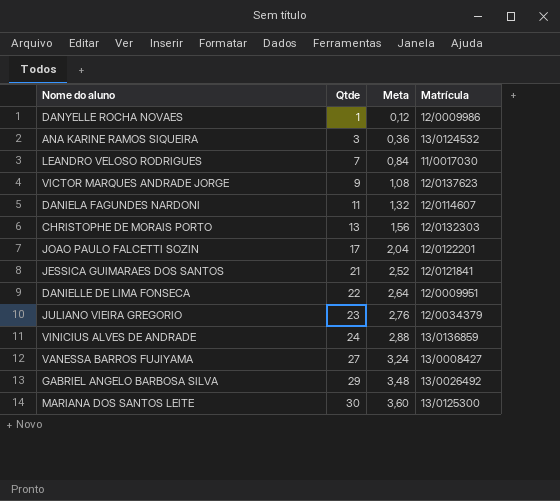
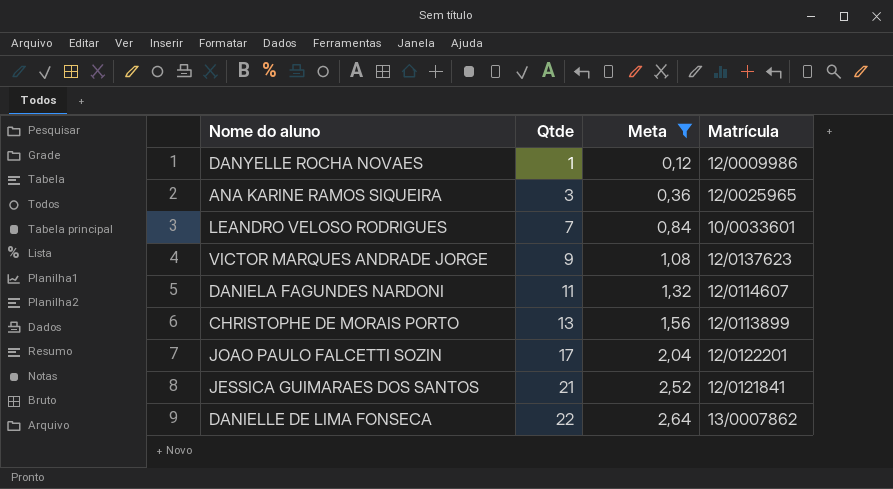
filter: none -> Meta <= 2,64
ANA KARINE RAMOS SIQUEIRA | Matrícula: 13/0124532 -> 12/0025965
LEANDRO VELOSO RODRIGUES | Matrícula: 11/0017030 -> 10/0033601
CHRISTOPHE DE MORAIS PORTO | Matrícula: 12/0132303 -> 12/0113899
DANIELLE DE LIMA FONSECA | Matrícula: 12/0009951 -> 13/0007862

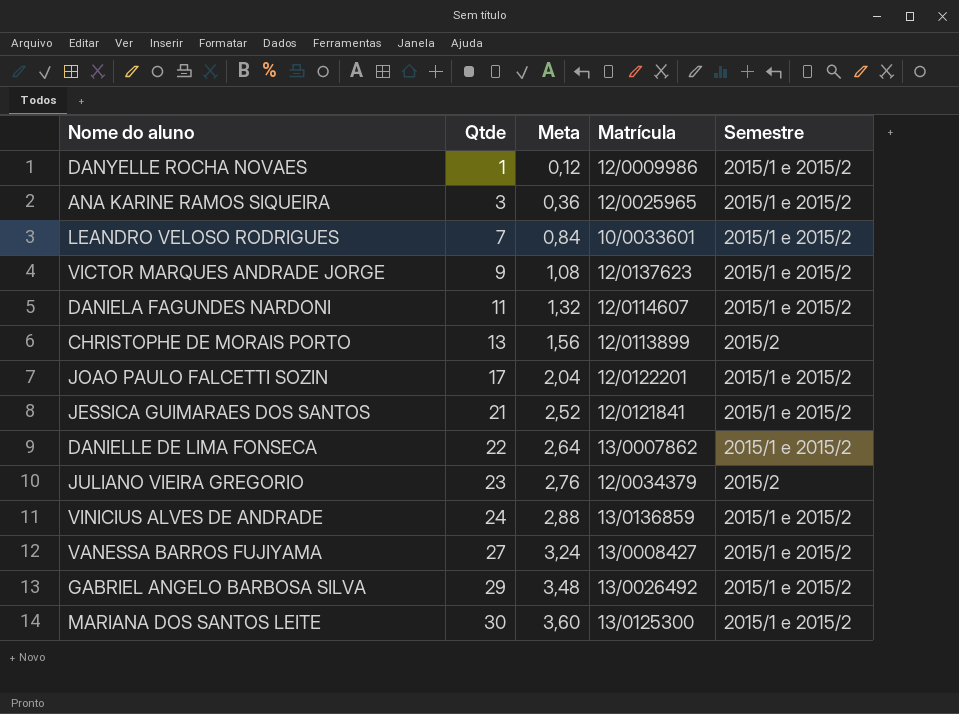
filter: Meta <= 2,64 -> none
column Semestre | position: none -> 5

